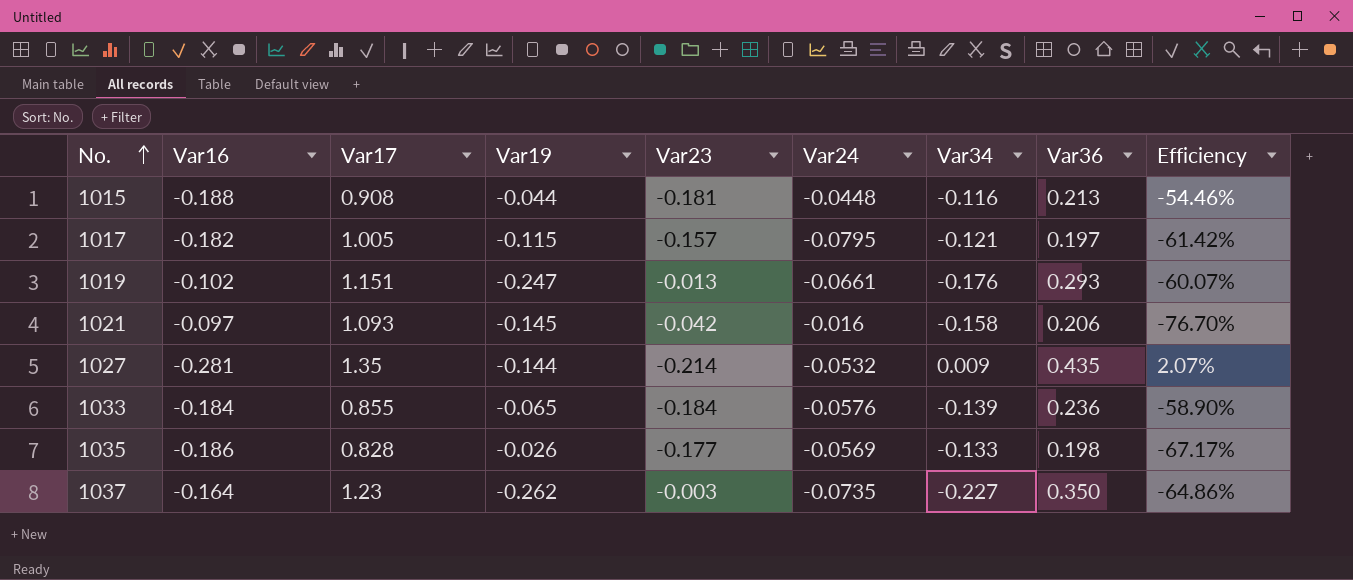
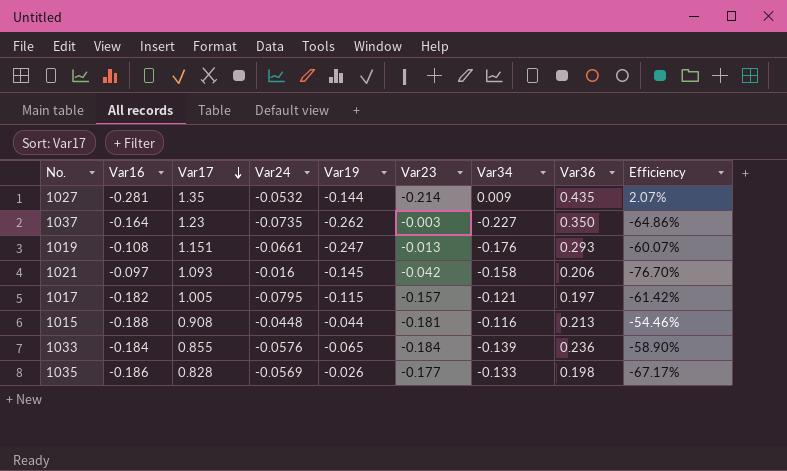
row order: No. ascending -> Var17 descending
column Var24 | position: 6 -> 4
1019 | Var16: -0.102 -> -0.108

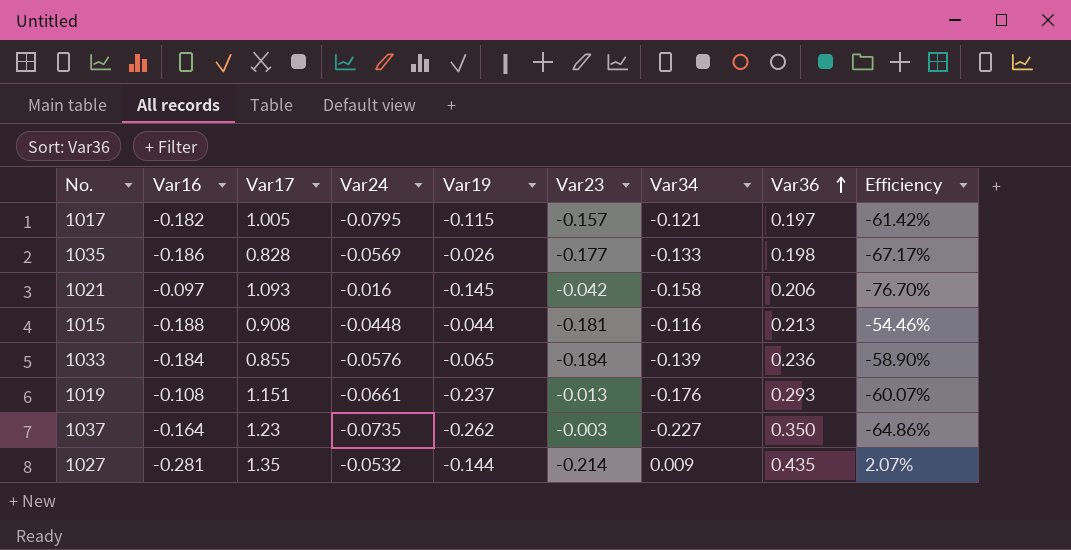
row order: Var17 descending -> Var36 ascending
1019 | Var19: -0.247 -> -0.237

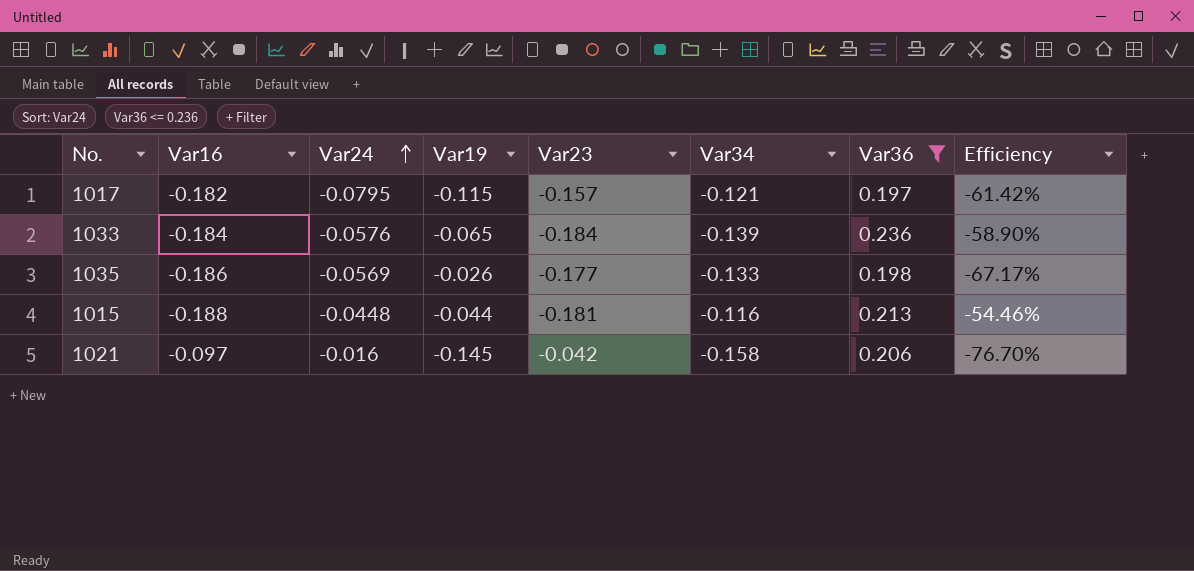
filter: none -> Var36 <= 0.236
row order: Var36 ascending -> Var24 ascending
column Var17 | position: 3 -> none

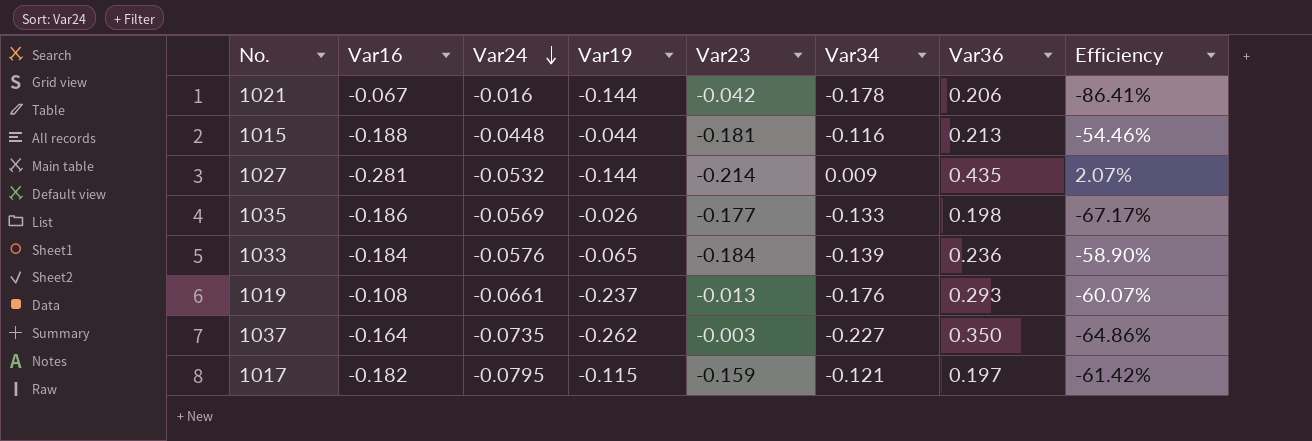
filter: Var36 <= 0.236 -> none
row order: Var24 ascending -> Var24 descending
1021 | Var16: -0.097 -> -0.067
1021 | Var19: -0.145 -> -0.144
1021 | Var34: -0.158 -> -0.178
1021 | Efficiency: -76.70% -> -86.41%
1017 | Var23: -0.157 -> -0.159

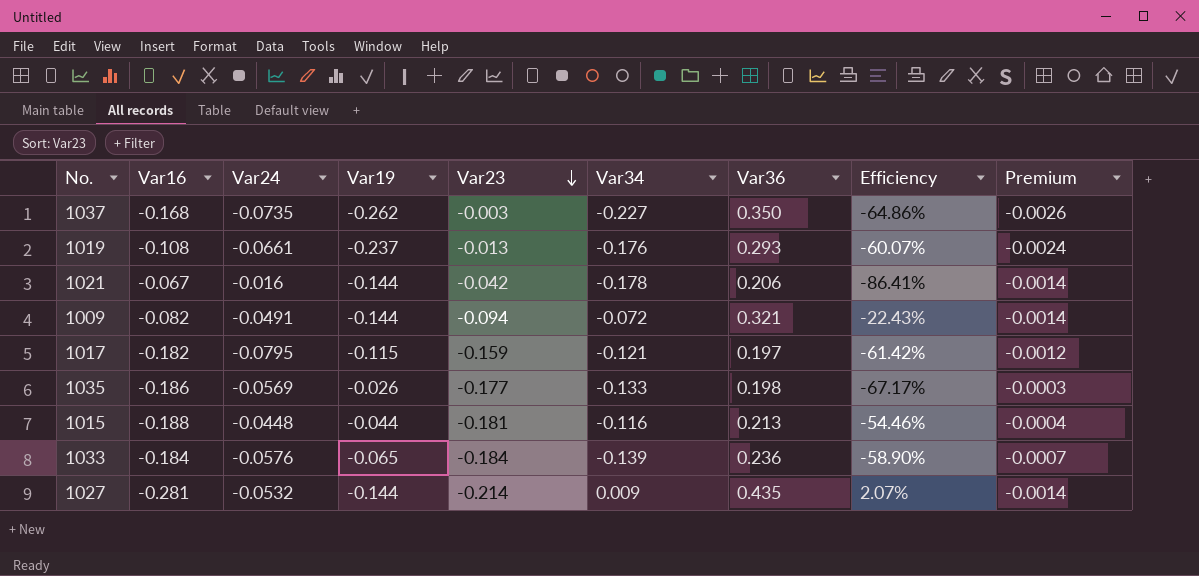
row order: Var24 descending -> Var23 descending
column Premium | formula: none -> [Var19] * 0.01
1037 | Var16: -0.164 -> -0.168
row 1009: none -> -0.082 | -0.0491 | -0.144 | -0.094 | -0.072 | 0.321 | -22.43% | -0.0014

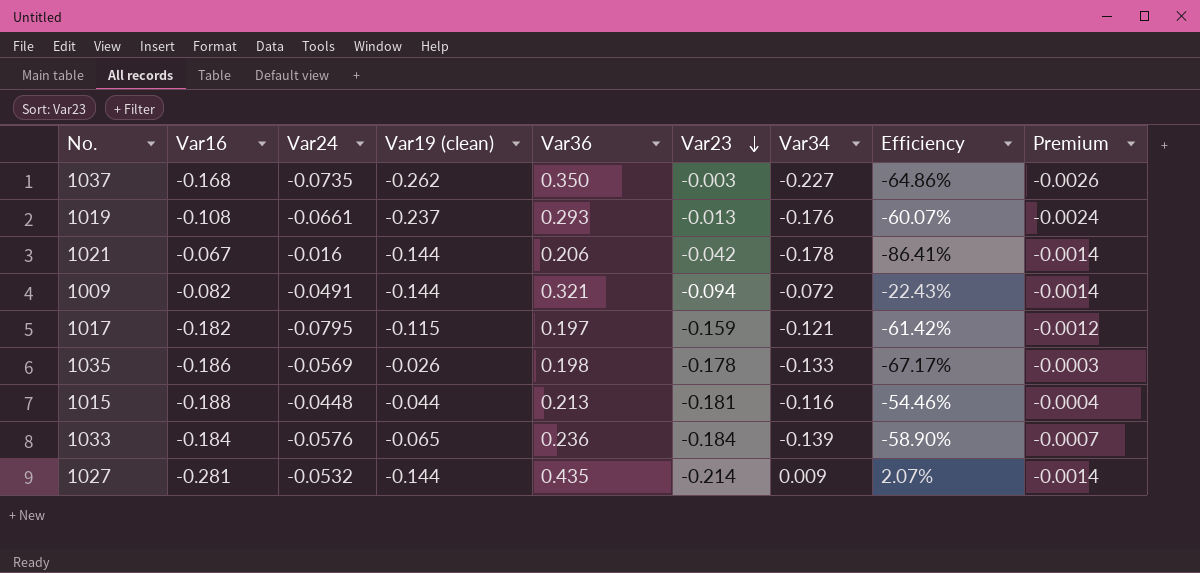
column name: Var19 -> Var19 (clean)
column Var36 | position: 7 -> 5
1035 | Var23: -0.177 -> -0.178

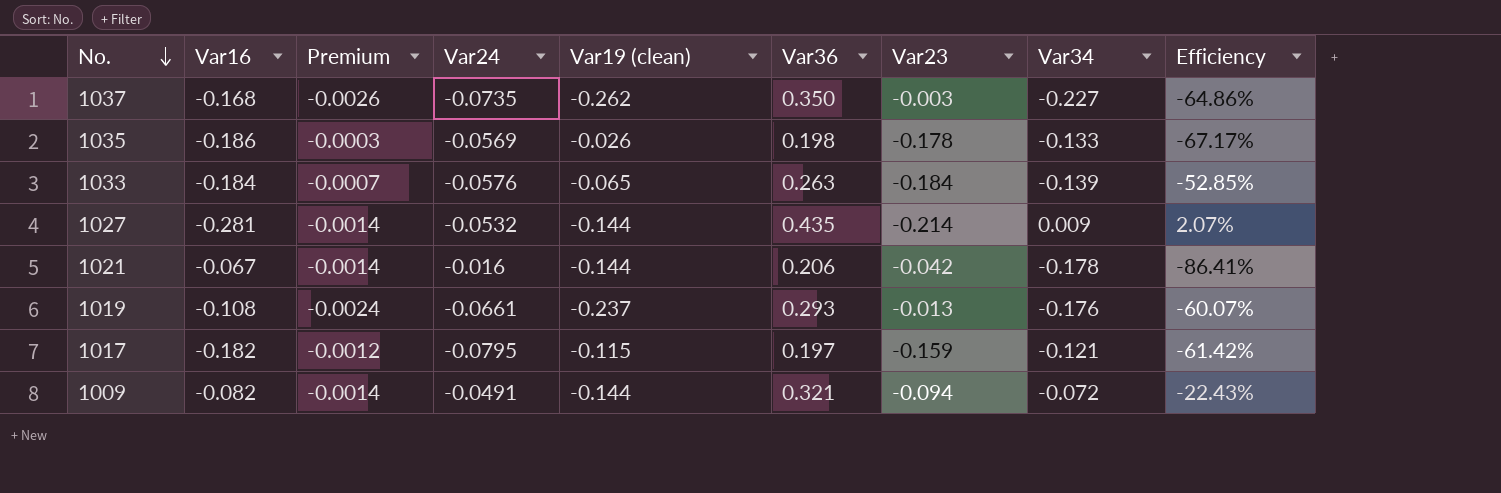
row order: Var23 descending -> No. descending
column Premium | position: 9 -> 3
row 1015: -0.188 | -0.0448 | -0.044 | 0.213 | -0.181 | -0.116 | -54.46% | -0.0004 -> none
1033 | Var36: 0.236 -> 0.263
1033 | Efficiency: -58.90% -> -52.85%

